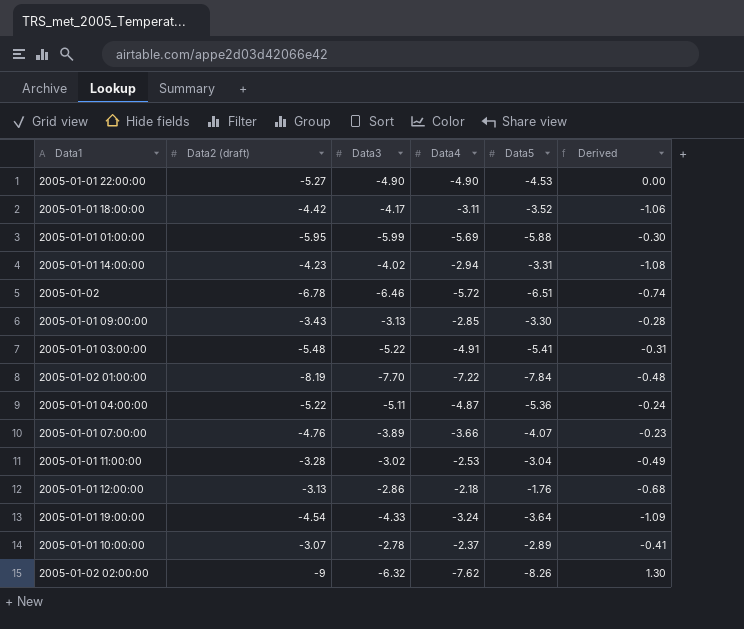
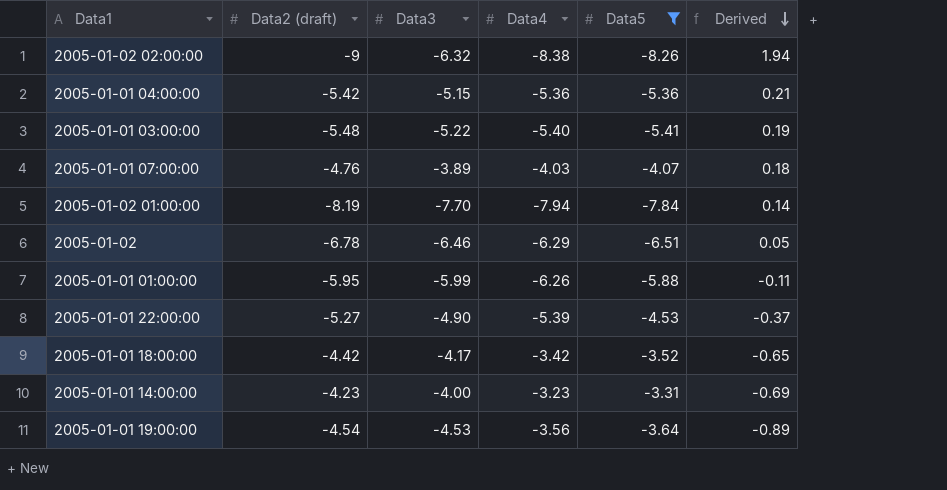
filter: none -> Data5 <= -3.31
row order: none -> Derived descending
column Derived | formula: [Data3] - [Data4] -> [Data3] - [Data5]
2005-01-02 02:00:00 | Data4: -7.62 -> -8.38
2005-01-01 04:00:00 | Data2 (draft): -5.22 -> -5.42
2005-01-01 04:00:00 | Data3: -5.11 -> -5.15
2005-01-01 04:00:00 | Data4: -4.87 -> -5.36
2005-01-01 03:00:00 | Data4: -4.91 -> -5.40
2005-01-01 07:00:00 | Data4: -3.66 -> -4.03
2005-01-02 01:00:00 | Data4: -7.22 -> -7.94
2005-01-02 | Data4: -5.72 -> -6.29
2005-01-01 01:00:00 | Data4: -5.69 -> -6.26
2005-01-01 22:00:00 | Data4: -4.90 -> -5.39
2005-01-01 18:00:00 | Data4: -3.11 -> -3.42
2005-01-01 14:00:00 | Data3: -4.02 -> -4.00
2005-01-01 14:00:00 | Data4: -2.94 -> -3.23
2005-01-01 19:00:00 | Data3: -4.33 -> -4.53
2005-01-01 19:00:00 | Data4: -3.24 -> -3.56

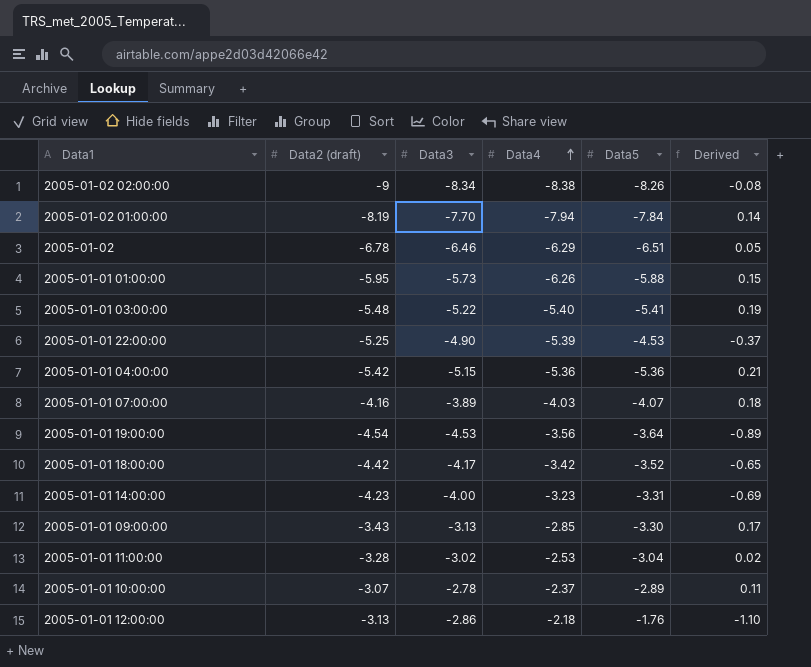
filter: Data5 <= -3.31 -> none
row order: Derived descending -> Data4 ascending
2005-01-02 02:00:00 | Data3: -6.32 -> -8.34
2005-01-02 02:00:00 | Derived: 1.94 -> -0.08
2005-01-01 01:00:00 | Data3: -5.99 -> -5.73
2005-01-01 01:00:00 | Derived: -0.11 -> 0.15
2005-01-01 22:00:00 | Data2 (draft): -5.27 -> -5.25
2005-01-01 07:00:00 | Data2 (draft): -4.76 -> -4.16

